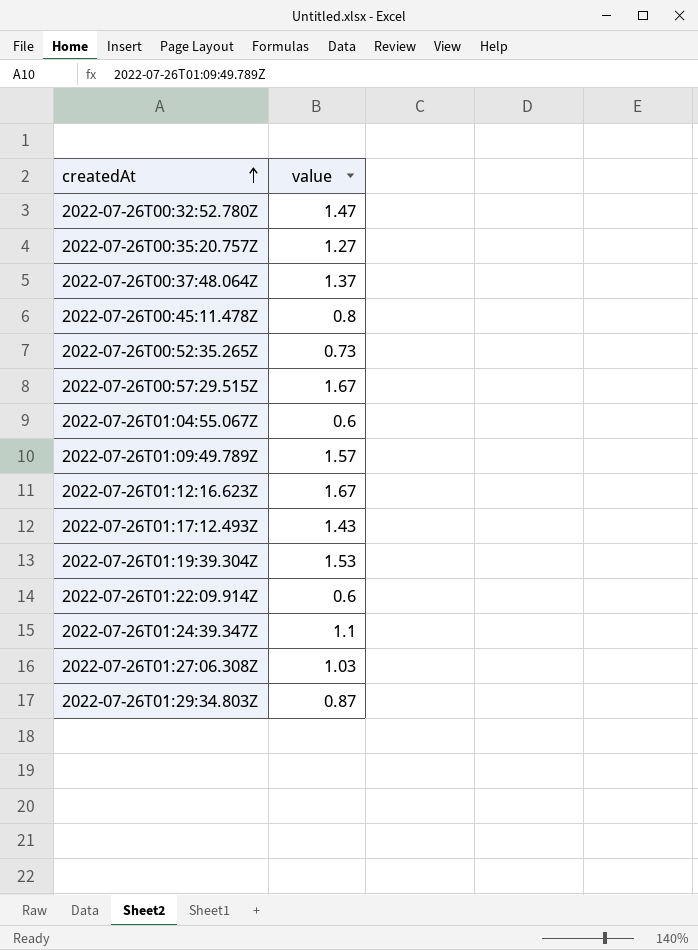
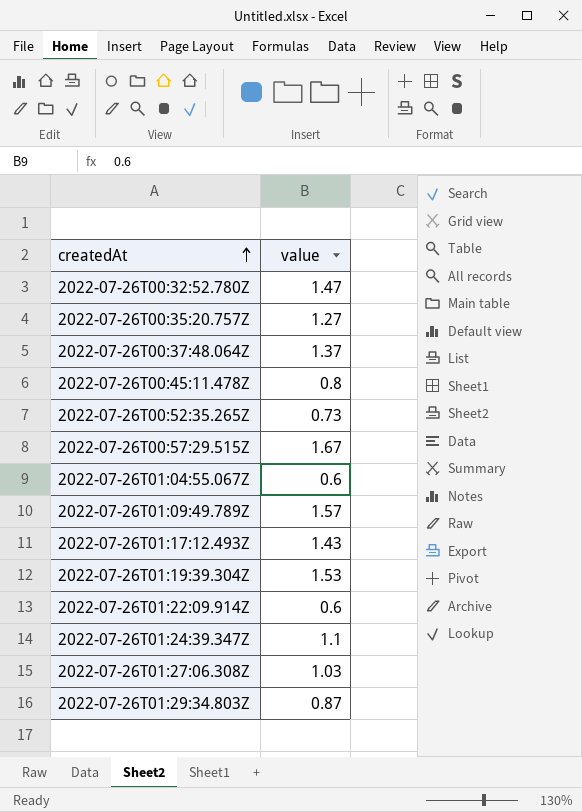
row 2022-07-26T01:12:16.623Z: 1.67 -> none

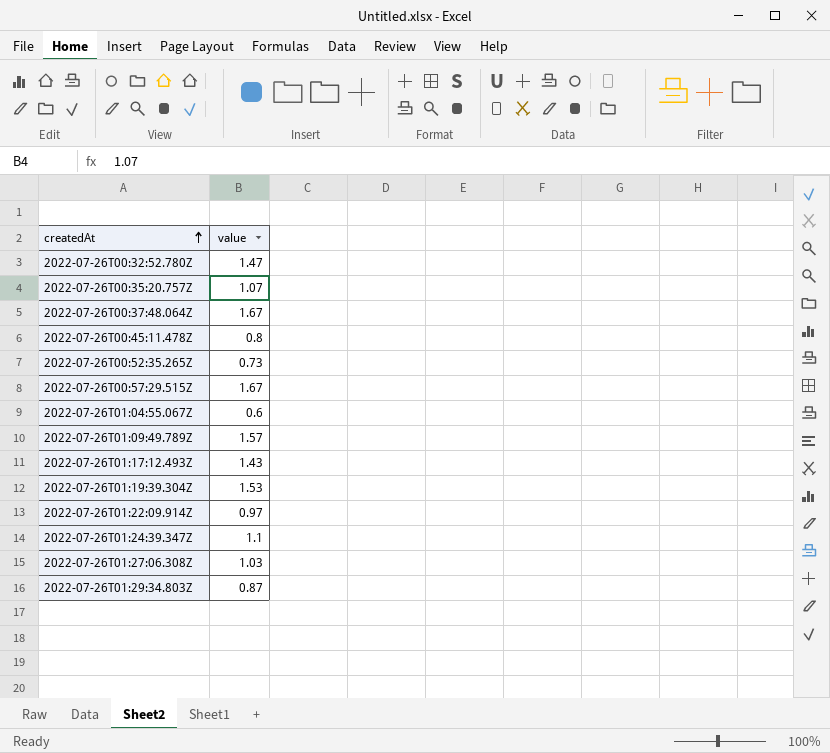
2022-07-26T00:35:20.757Z | value: 1.27 -> 1.07
2022-07-26T00:37:48.064Z | value: 1.37 -> 1.67
2022-07-26T01:22:09.914Z | value: 0.6 -> 0.97

